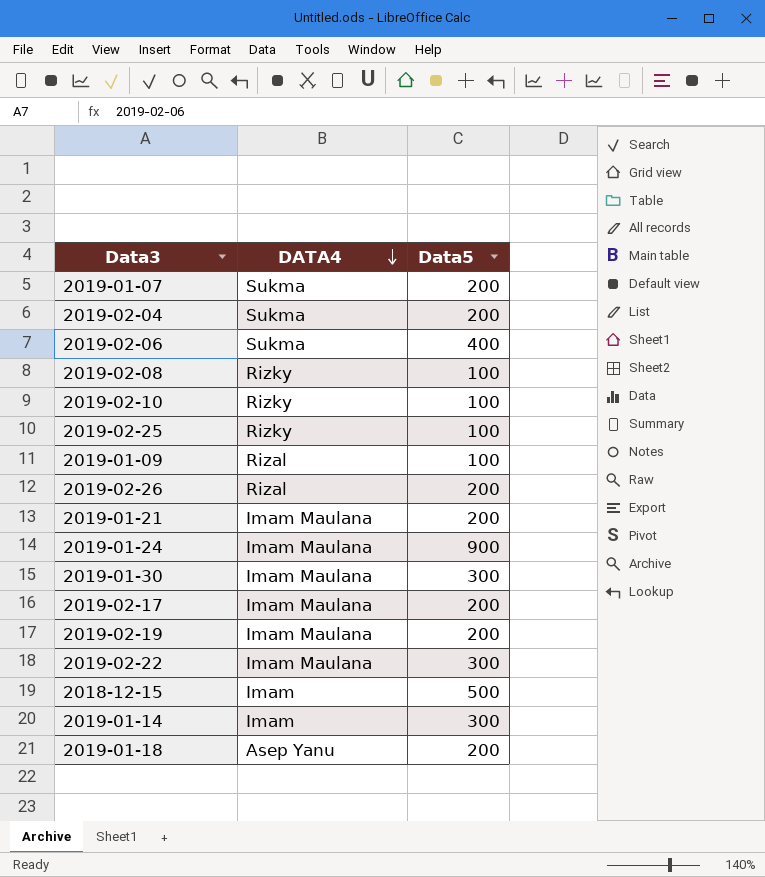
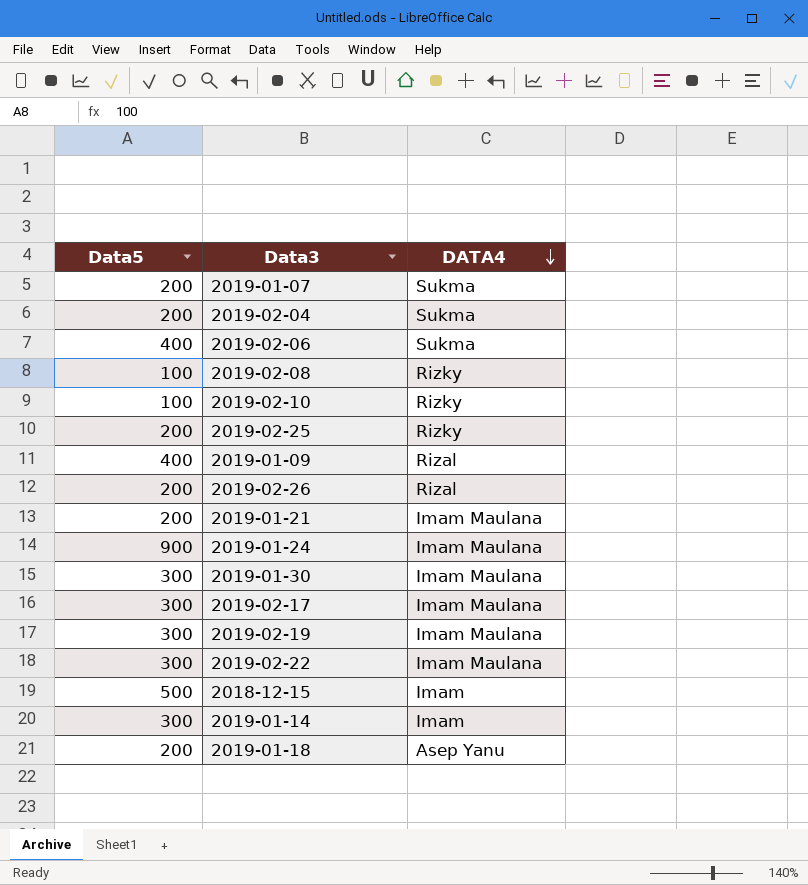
column Data5 | position: 3 -> 1
2019-02-25 | Data5: 100 -> 200
2019-01-09 | Data5: 100 -> 400
2019-02-17 | Data5: 200 -> 300
2019-02-19 | Data5: 200 -> 300

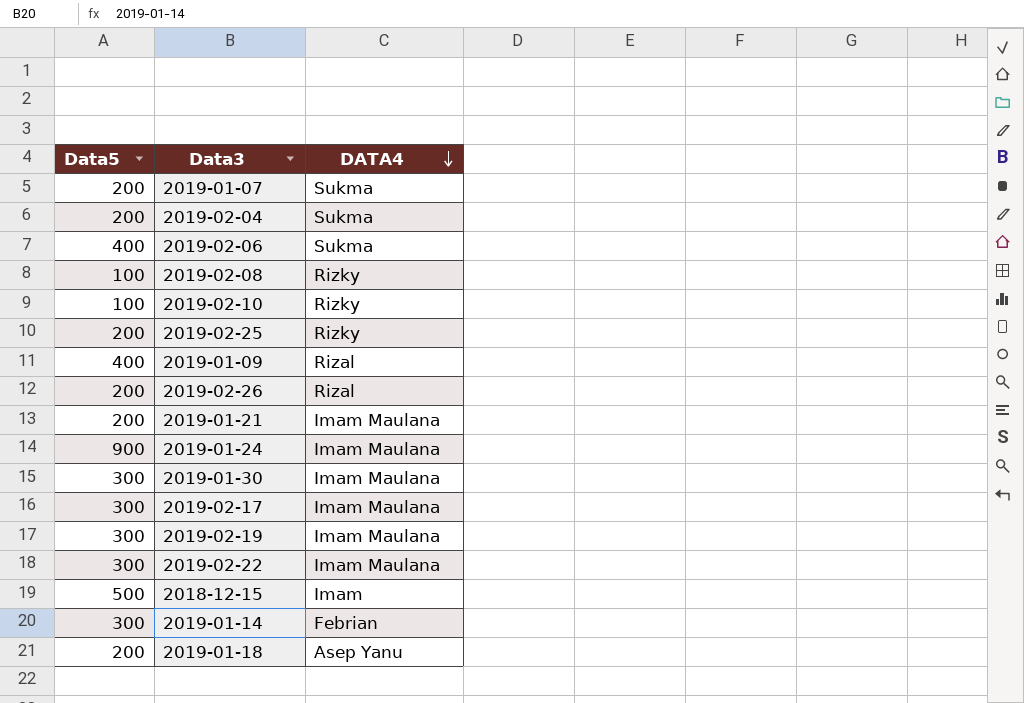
2019-01-14 | DATA4: Imam -> Febrian

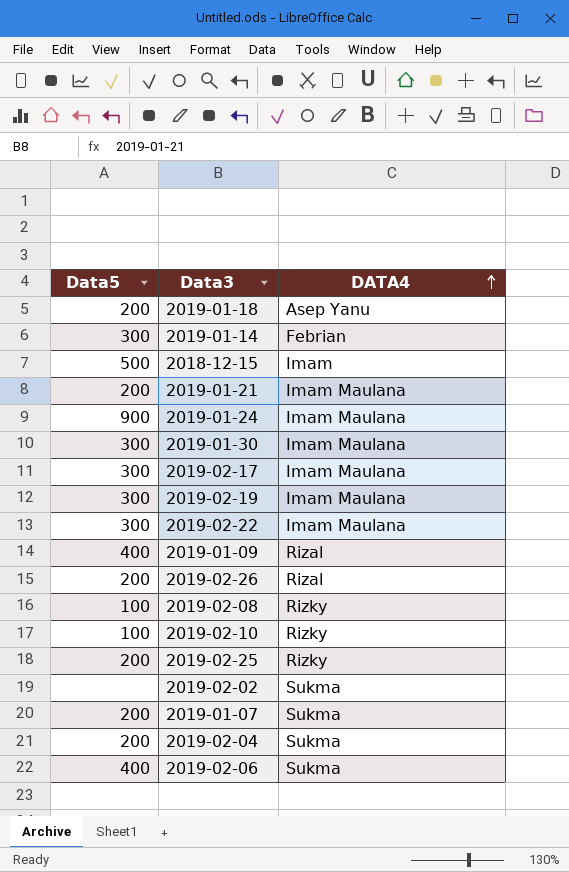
row order: DATA4 descending -> DATA4 ascending
row 2019-02-02: none -> none | Sukma

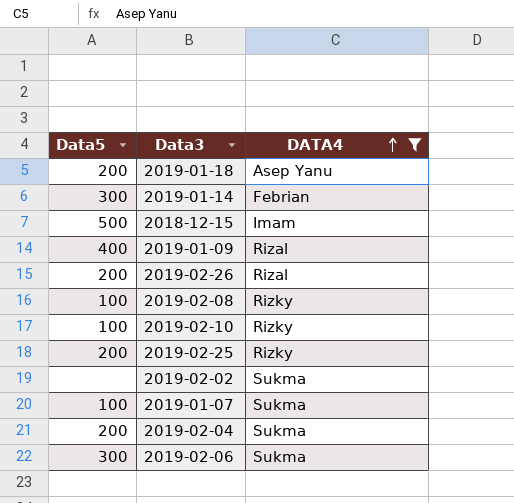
filter: none -> DATA4 != Imam Maulana
2019-01-07 | Data5: 200 -> 100
2019-02-06 | Data5: 400 -> 300

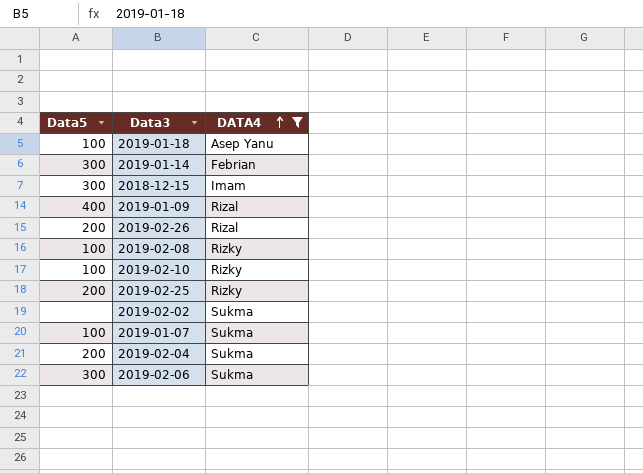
2019-01-18 | Data5: 200 -> 100
2018-12-15 | Data5: 500 -> 300

